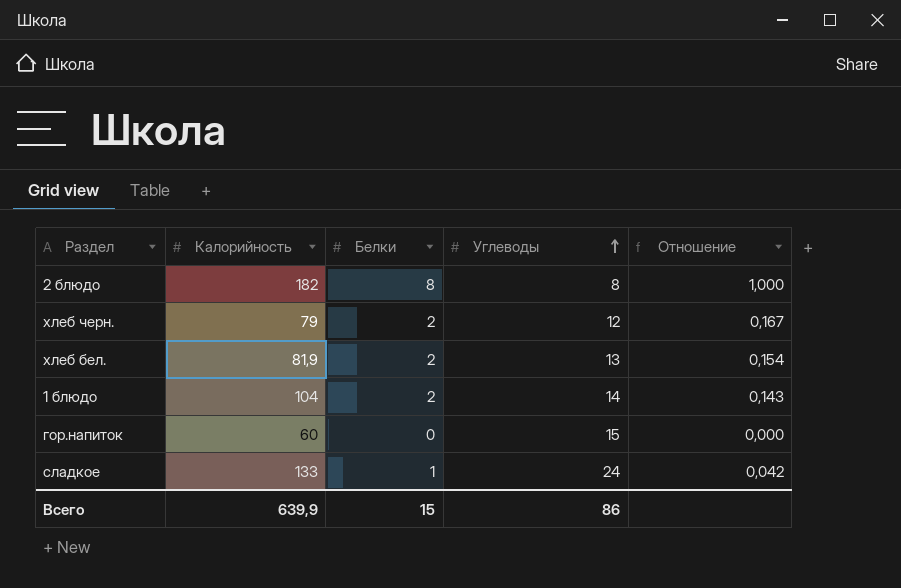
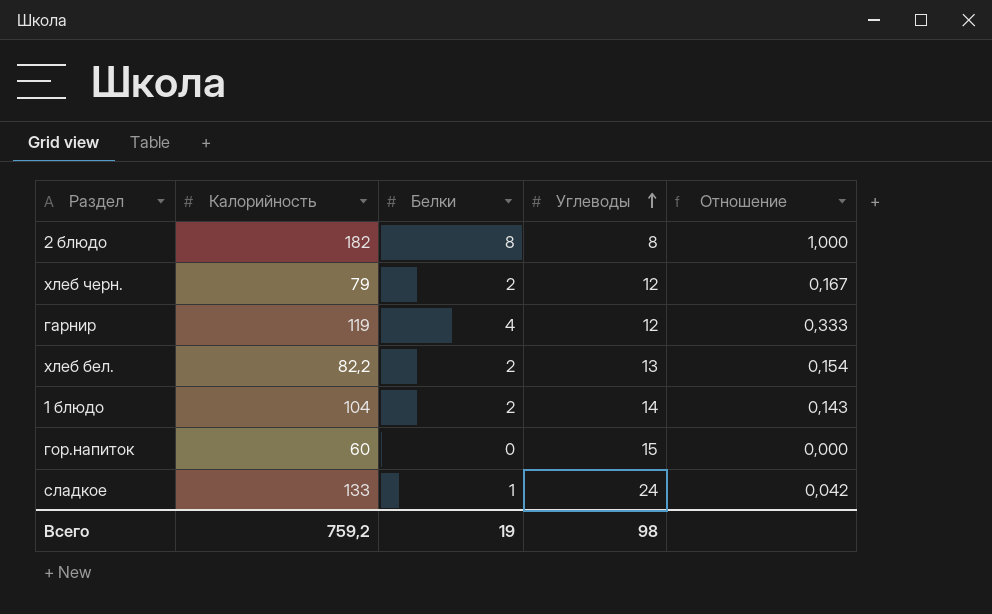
row гарнир: none -> 119 | 4 | 12 | 0,333
хлеб бел. | Калорийность: 81,9 -> 82,2
Всего | Калорийность: 639,9 -> 759,2
Всего | Белки: 15 -> 19
Всего | Углеводы: 86 -> 98

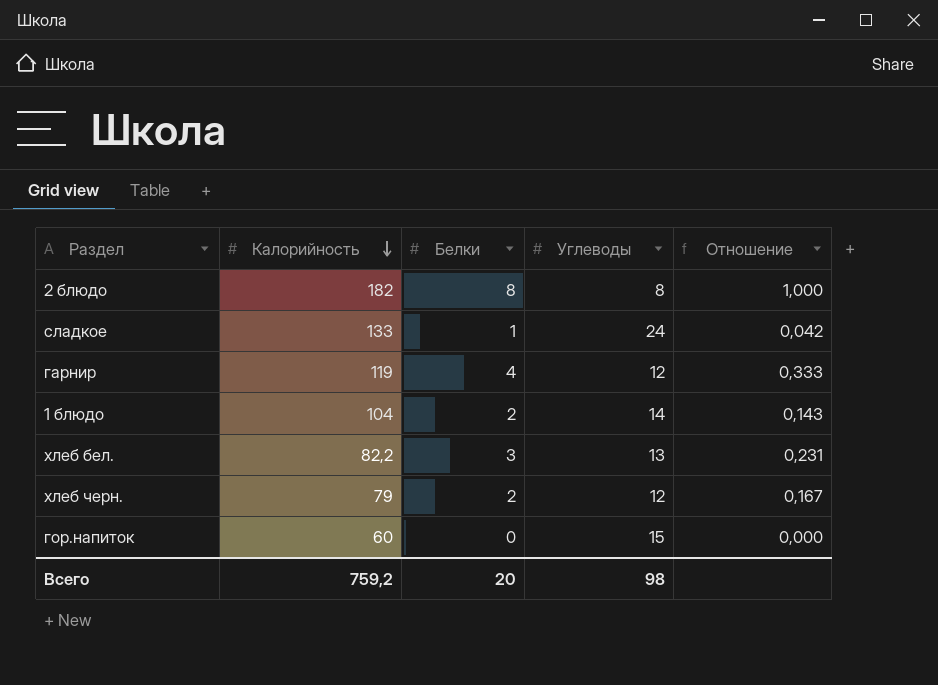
row order: Углеводы ascending -> Калорийность descending
хлеб бел. | Белки: 2 -> 3
хлеб бел. | Отношение: 0,154 -> 0,231
Всего | Белки: 19 -> 20

